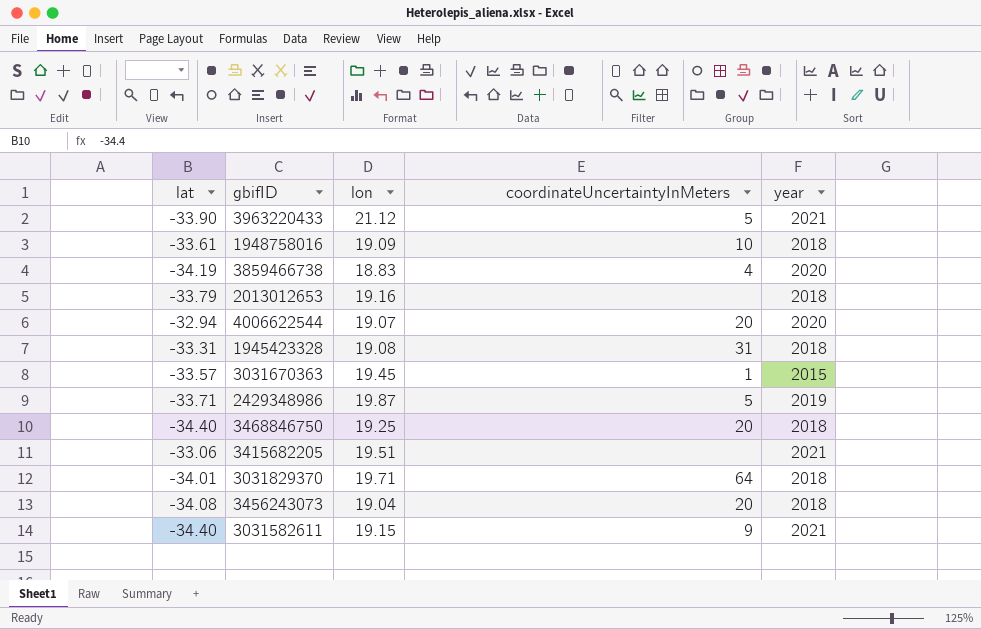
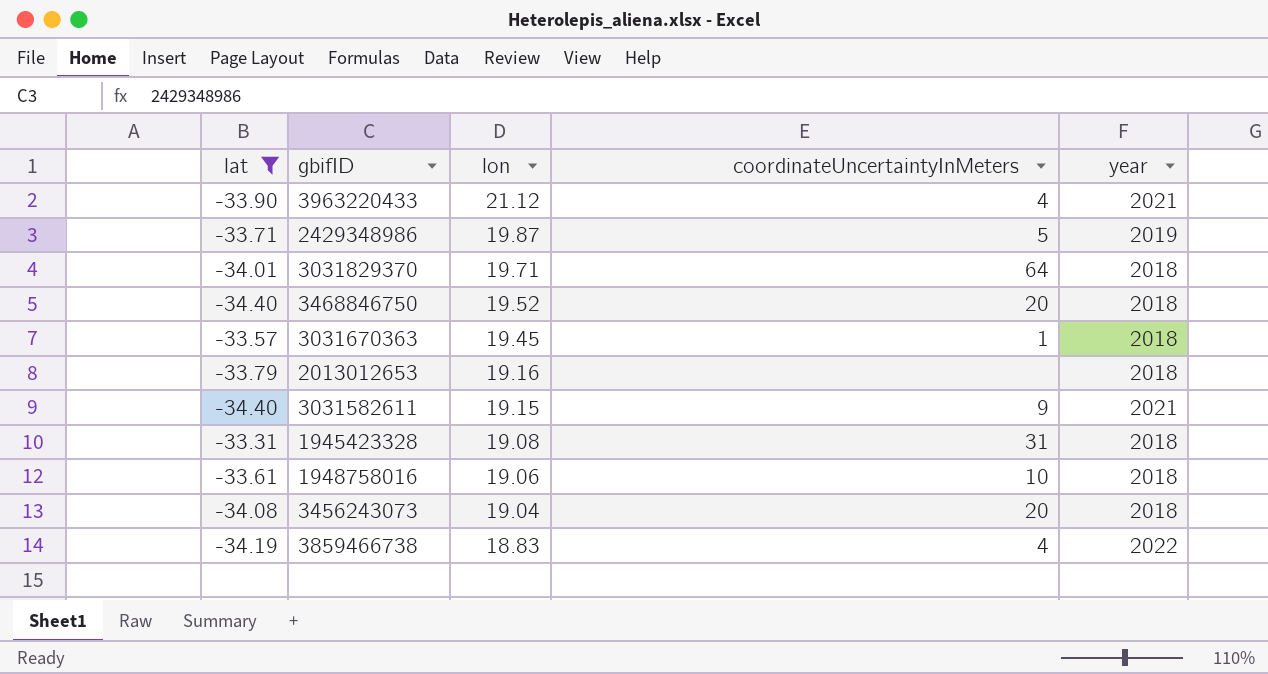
filter: none -> lat <= -33.31
row order: none -> lon descending
3963220433 | coordinateUncertaintyInMeters: 5 -> 4
3468846750 | lon: 19.25 -> 19.52
3031670363 | year: 2015 -> 2018
1948758016 | lon: 19.09 -> 19.06
3859466738 | year: 2020 -> 2022

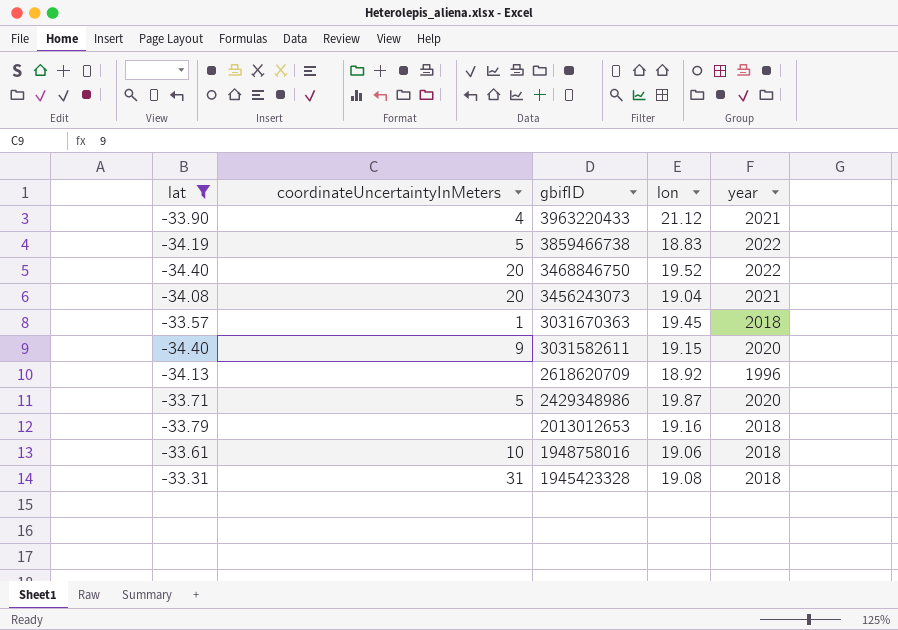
row order: lon descending -> gbifID descending
column coordinateUncertaintyInMeters | position: 4 -> 2
row 3031829370: -34.01 | 19.71 | 64 | 2018 -> none
3859466738 | coordinateUncertaintyInMeters: 4 -> 5
3468846750 | year: 2018 -> 2022
3456243073 | year: 2018 -> 2021
3031582611 | year: 2021 -> 2020
row 2618620709: none -> -34.13 | none | 18.92 | 1996
2429348986 | year: 2019 -> 2020

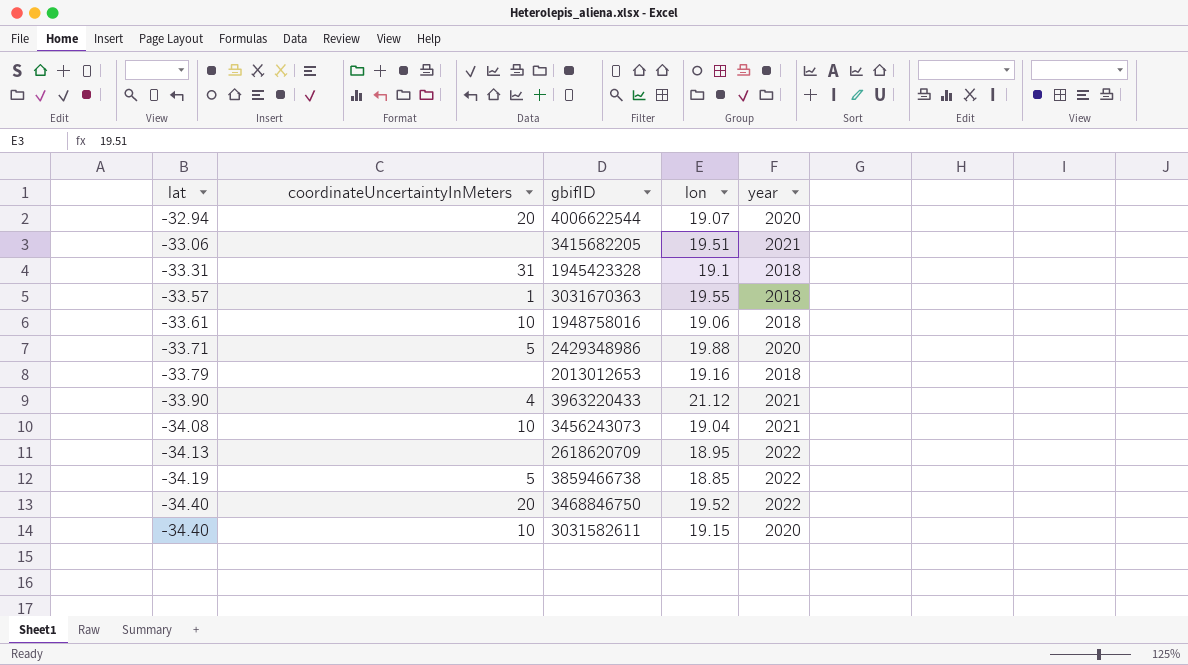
filter: lat <= -33.31 -> none
row order: gbifID descending -> lat descending
1945423328 | lon: 19.08 -> 19.1
3031670363 | lon: 19.45 -> 19.55
2429348986 | lon: 19.87 -> 19.88
3456243073 | coordinateUncertaintyInMeters: 20 -> 10
2618620709 | lon: 18.92 -> 18.95
2618620709 | year: 1996 -> 2022
3859466738 | lon: 18.83 -> 18.85
3031582611 | coordinateUncertaintyInMeters: 9 -> 10

